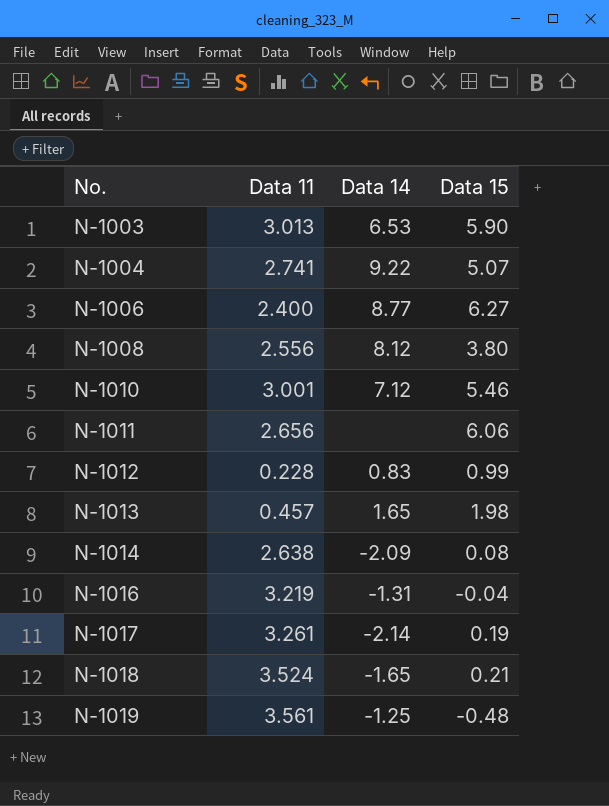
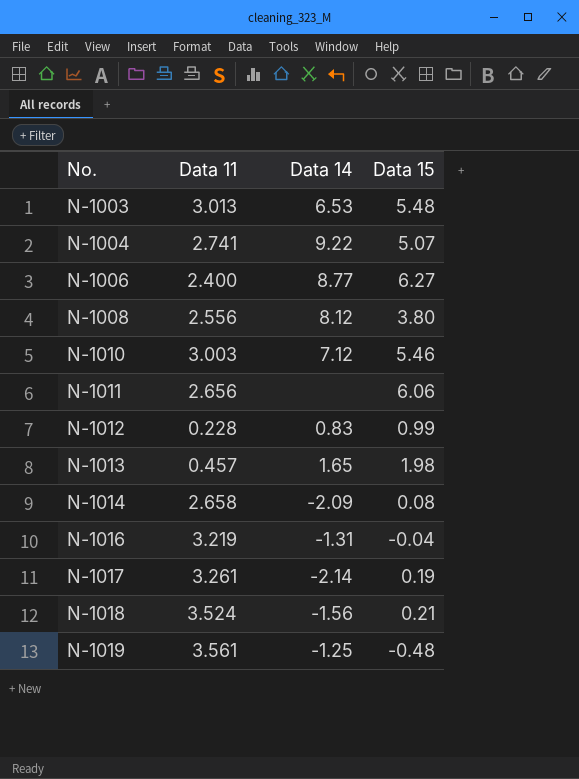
N-1003 | Data 15: 5.90 -> 5.48
N-1010 | Data 11: 3.001 -> 3.003
N-1014 | Data 11: 2.638 -> 2.658
N-1018 | Data 14: -1.65 -> -1.56

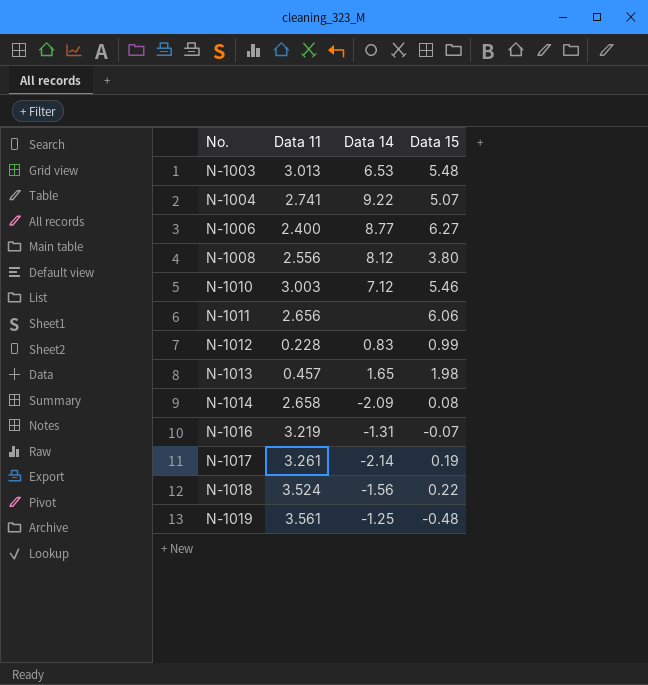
N-1016 | Data 15: -0.04 -> -0.07
N-1018 | Data 15: 0.21 -> 0.22

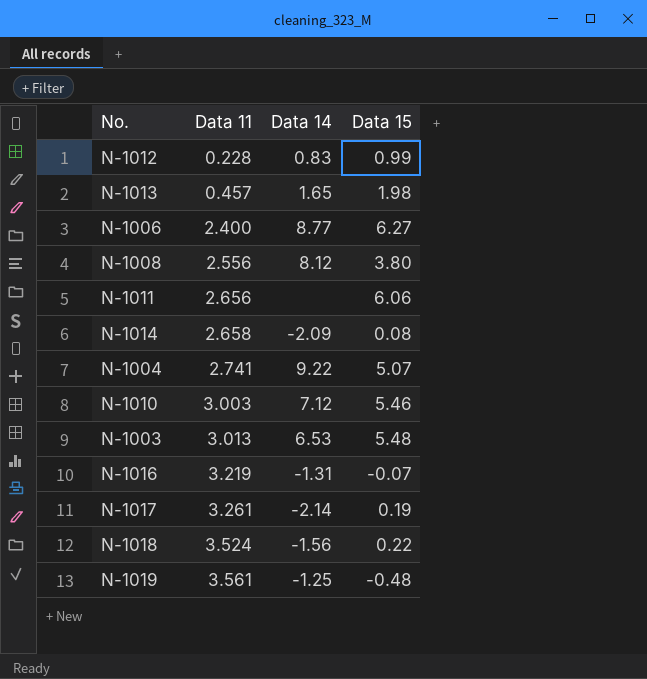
row order: No. ascending -> Data 11 ascending

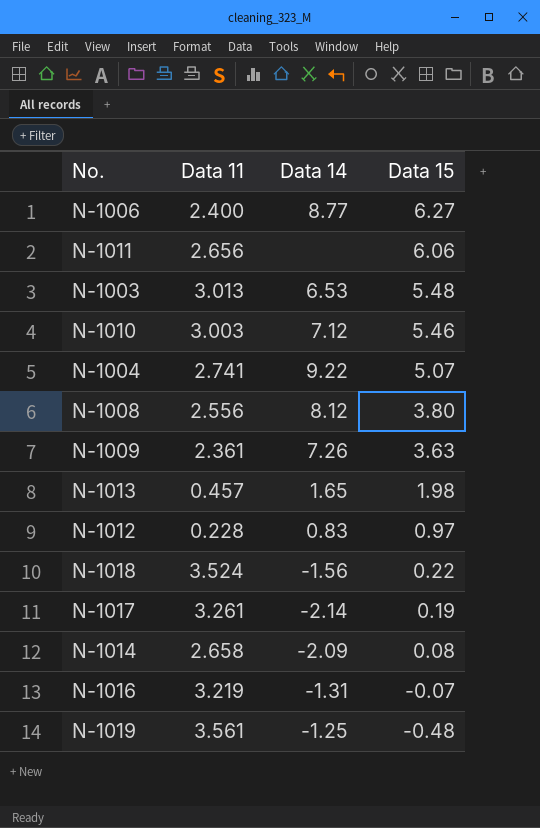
row order: Data 11 ascending -> Data 15 descending
row N-1009: none -> 2.361 | 7.26 | 3.63
N-1012 | Data 15: 0.99 -> 0.97

